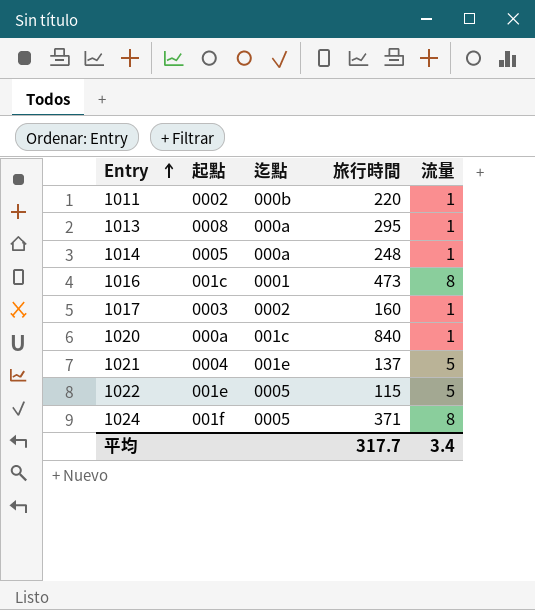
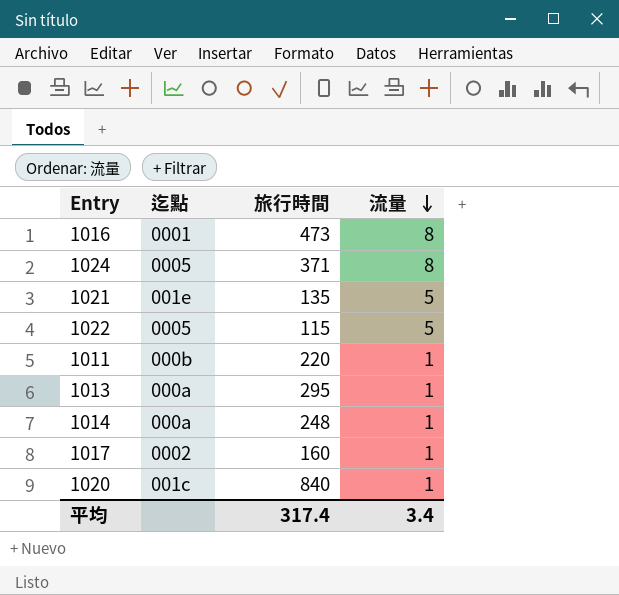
row order: Entry ascending -> 流量 descending
column 起點 | position: 2 -> none
1021 | 旅行時間: 137 -> 135
平均 | 旅行時間: 317.7 -> 317.4

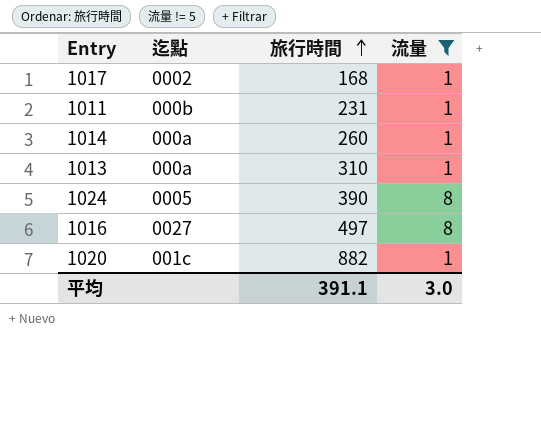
filter: none -> 流量 != 5
row order: 流量 descending -> 旅行時間 ascending
1017 | 旅行時間: 160 -> 168
1011 | 旅行時間: 220 -> 231
1014 | 旅行時間: 248 -> 260
1013 | 旅行時間: 295 -> 310
1024 | 旅行時間: 371 -> 390
1016 | 迄點: 0001 -> 0027
1016 | 旅行時間: 473 -> 497
1020 | 旅行時間: 840 -> 882
平均 | 旅行時間: 317.4 -> 391.1
平均 | 流量: 3.4 -> 3.0

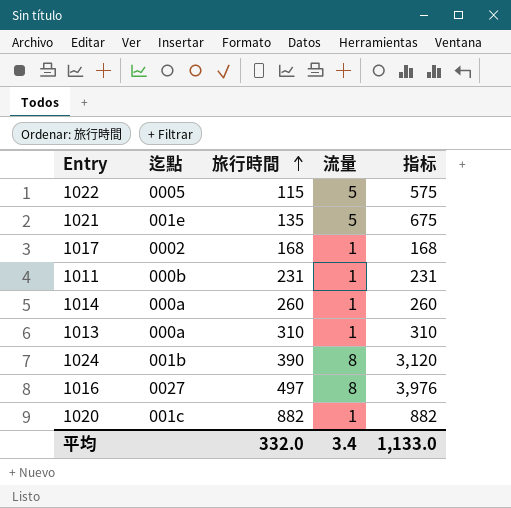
filter: 流量 != 5 -> none
column 指标 | formula: none -> [旅行時間] * [流量]
1024 | 迄點: 0005 -> 001b
平均 | 旅行時間: 391.1 -> 332.0
平均 | 流量: 3.0 -> 3.4

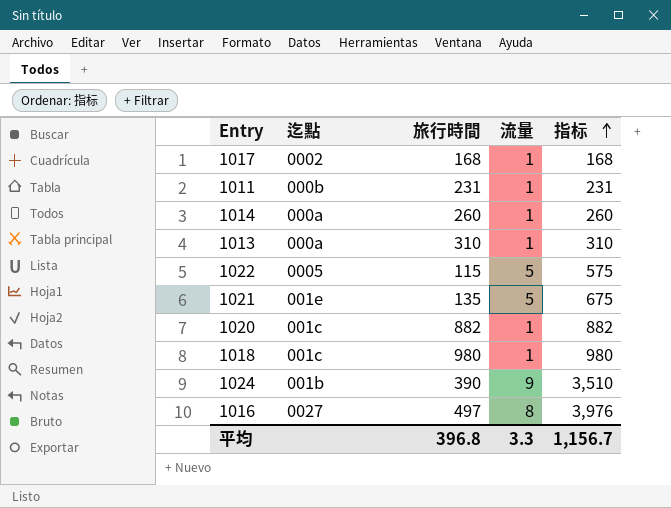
row order: 旅行時間 ascending -> 指标 ascending
row 1018: none -> 001c | 980 | 1 | 980
1024 | 流量: 8 -> 9
1024 | 指标: 3,120 -> 3,510
平均 | 旅行時間: 332.0 -> 396.8
平均 | 流量: 3.4 -> 3.3
平均 | 指标: 1,133.0 -> 1,156.7

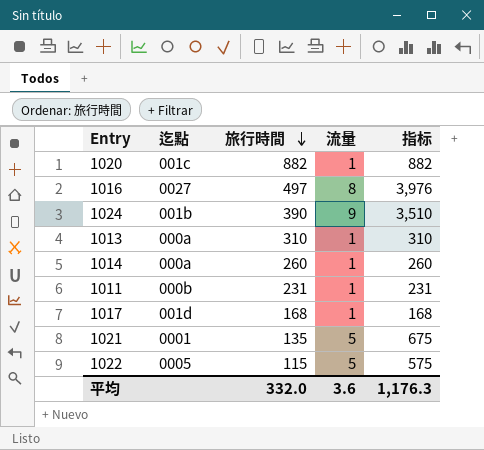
row order: 指标 ascending -> 旅行時間 descending
row 1018: 001c | 980 | 1 | 980 -> none
1017 | 迄點: 0002 -> 001d
1021 | 迄點: 001e -> 0001
平均 | 旅行時間: 396.8 -> 332.0
平均 | 流量: 3.3 -> 3.6
平均 | 指标: 1,156.7 -> 1,176.3

